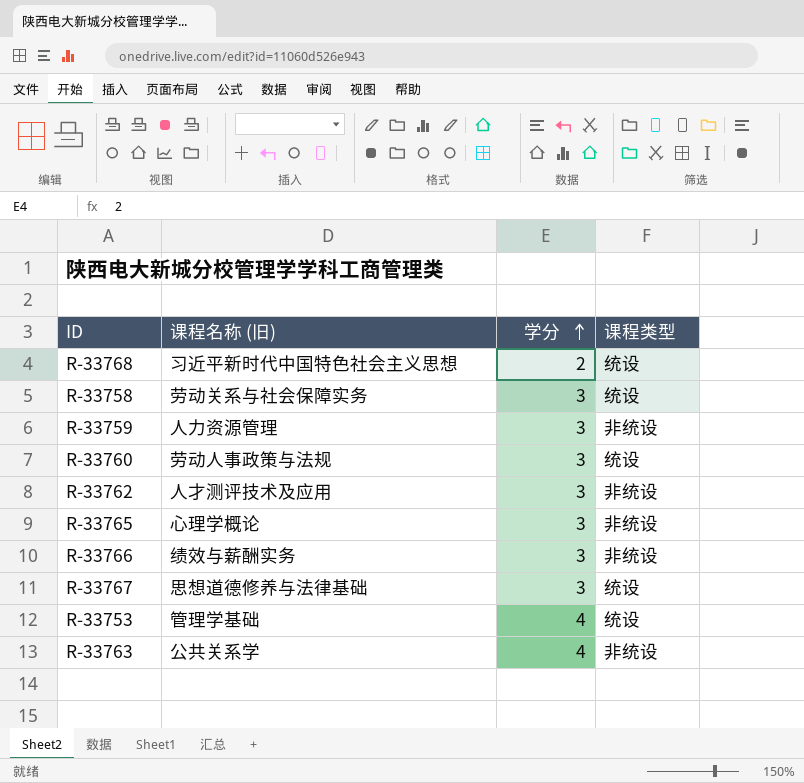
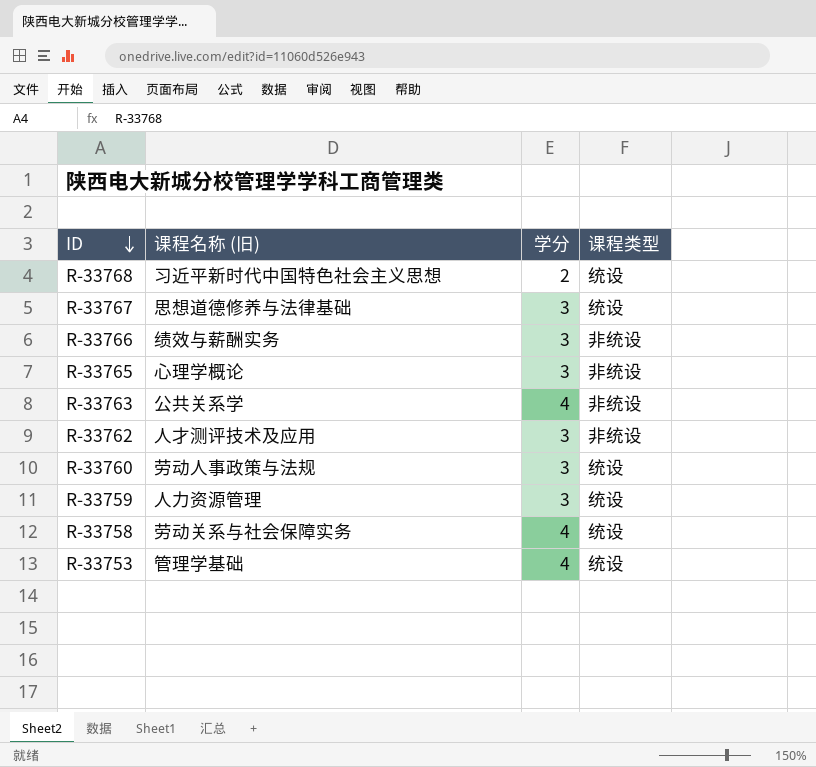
row order: 学分 ascending -> ID descending
R-33759 | 课程类型: 非统设 -> 统设
R-33758 | 学分: 3 -> 4

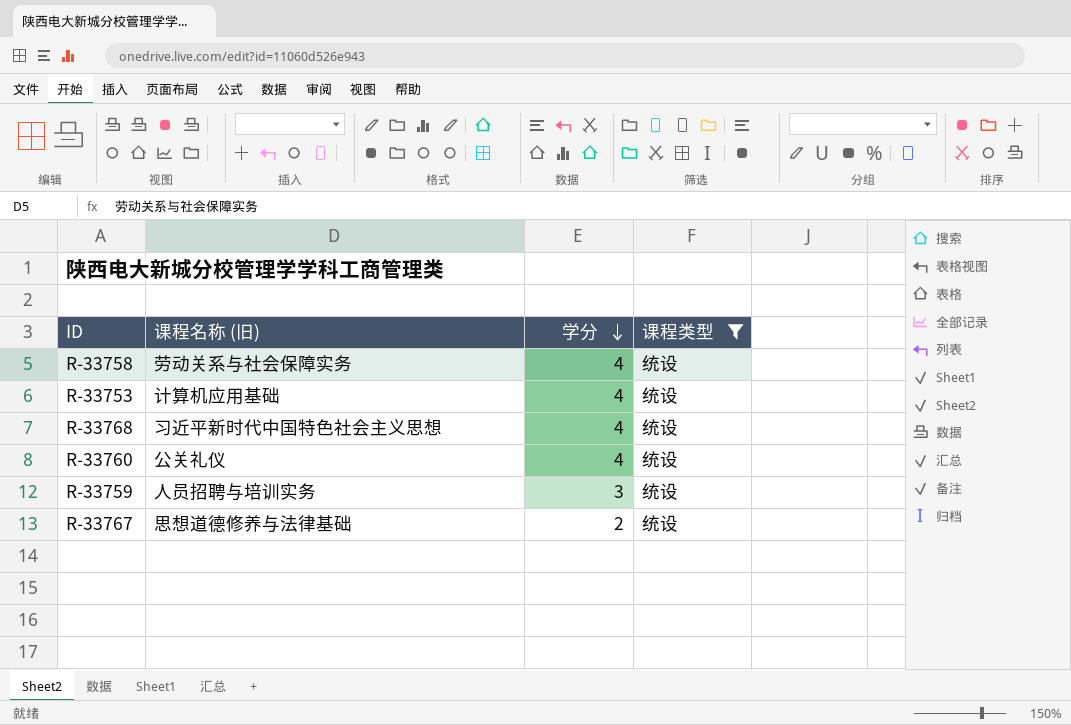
filter: none -> 课程类型 = 统设
row order: ID descending -> 学分 descending
R-33753 | 课程名称 (旧): 管理学基础 -> 计算机应用基础
R-33768 | 学分: 2 -> 4
R-33760 | 课程名称 (旧): 劳动人事政策与法规 -> 公关礼仪
R-33760 | 学分: 3 -> 4
R-33759 | 课程名称 (旧): 人力资源管理 -> 人员招聘与培训实务
R-33767 | 学分: 3 -> 2

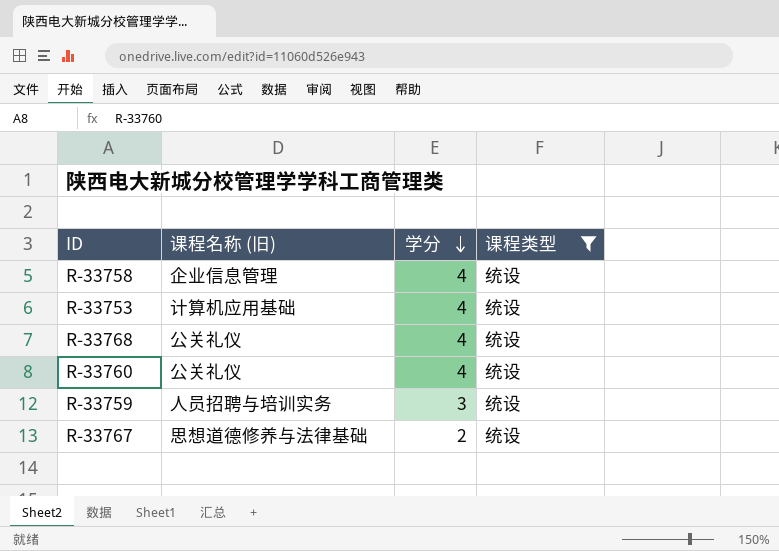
R-33758 | 课程名称 (旧): 劳动关系与社会保障实务 -> 企业信息管理
R-33768 | 课程名称 (旧): 习近平新时代中国特色社会主义思想 -> 公关礼仪

